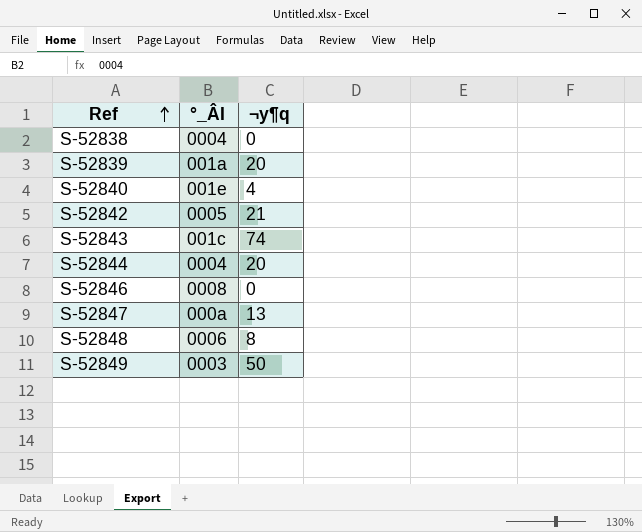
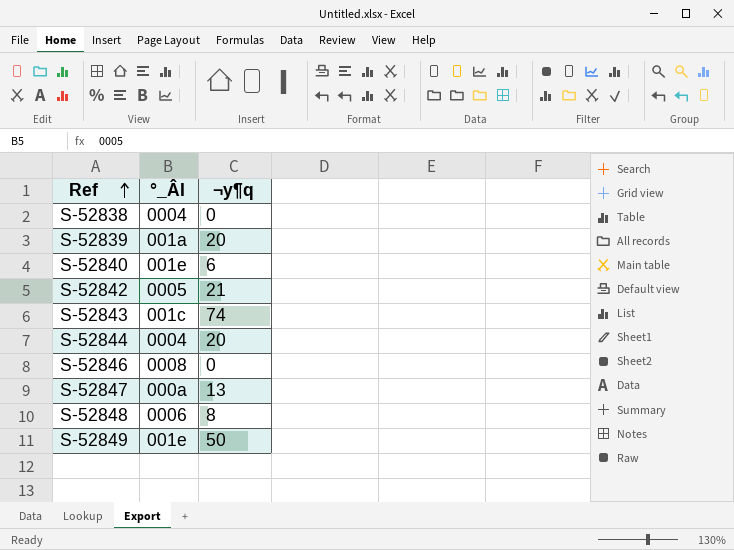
S-52840 | ¬y¶q: 4 -> 6
S-52849 | °_ÂI: 0003 -> 001e

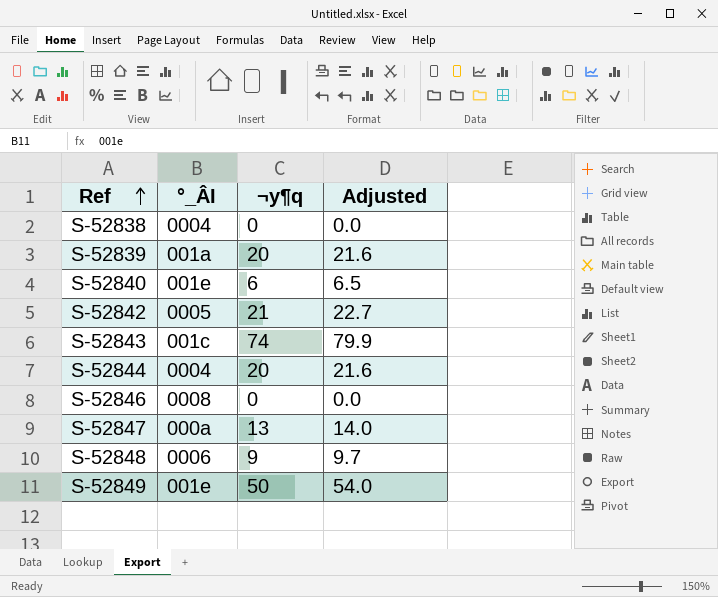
column Adjusted | formula: none -> [¬y¶q] * 1.08
S-52848 | ¬y¶q: 8 -> 9

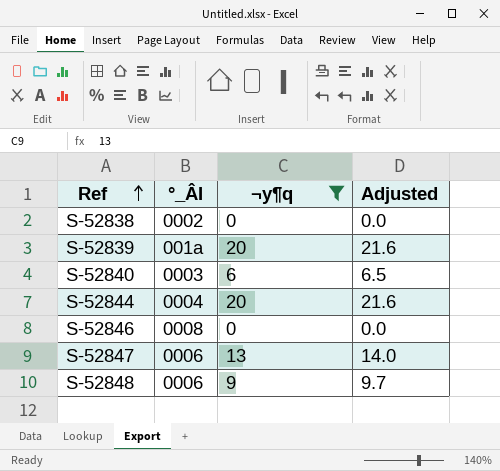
filter: none -> ¬y¶q <= 20
S-52838 | °_ÂI: 0004 -> 0002
S-52840 | °_ÂI: 001e -> 0003
S-52847 | °_ÂI: 000a -> 0006

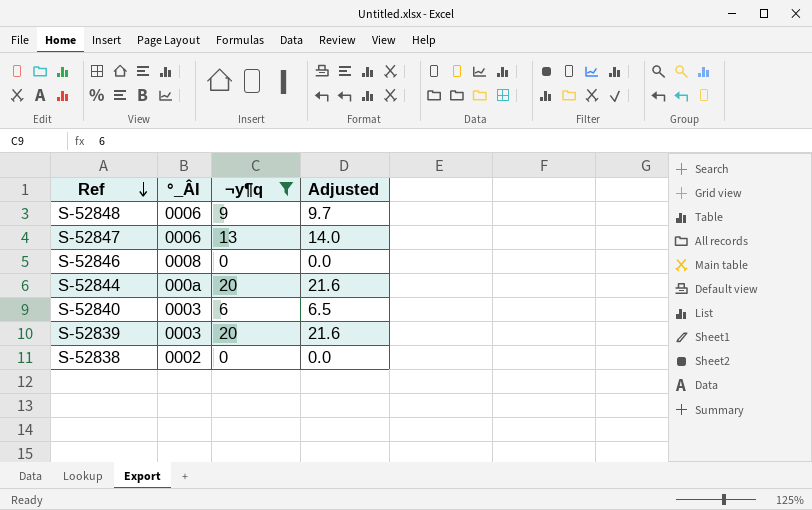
row order: Ref ascending -> Ref descending
S-52844 | °_ÂI: 0004 -> 000a
S-52839 | °_ÂI: 001a -> 0003

